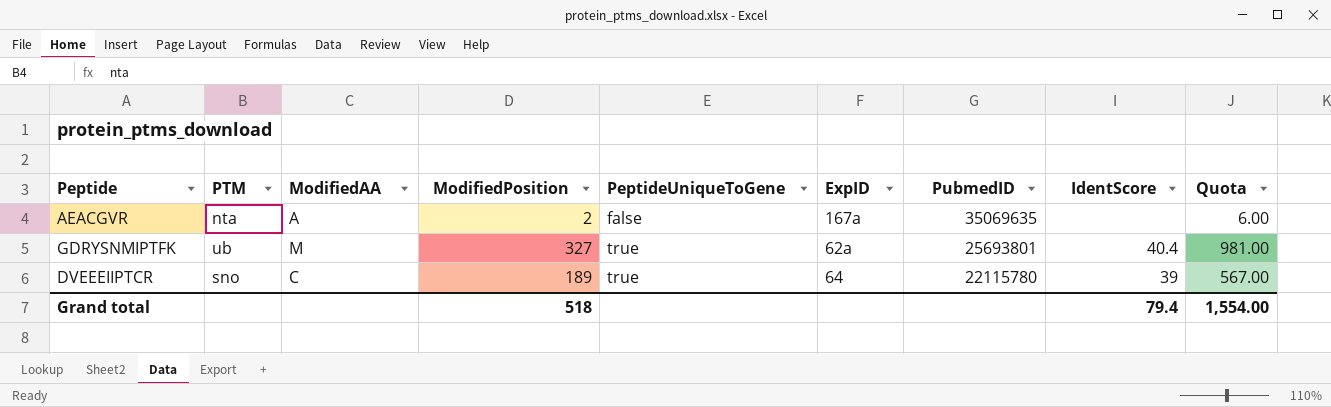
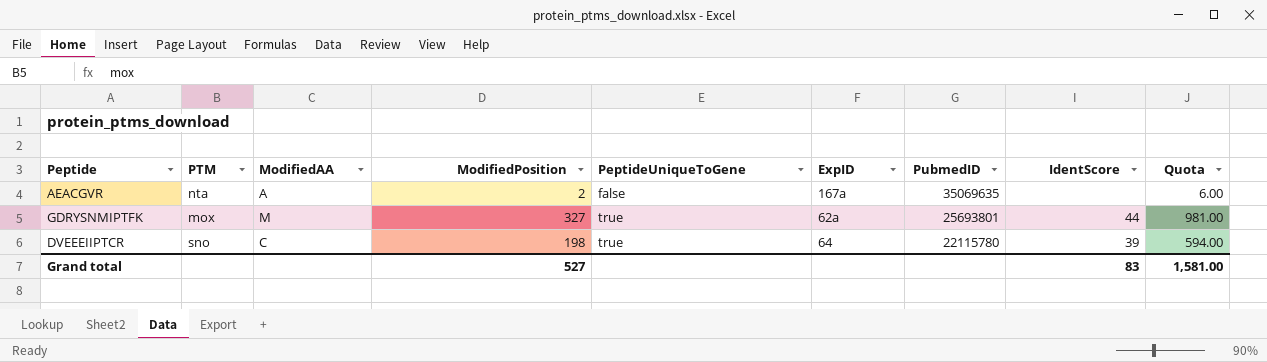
GDRYSNMIPTFK | PTM: ub -> mox
GDRYSNMIPTFK | IdentScore: 40.4 -> 44
DVEEEIIPTCR | ModifiedPosition: 189 -> 198
DVEEEIIPTCR | Quota: 567.00 -> 594.00
Grand total | ModifiedPosition: 518 -> 527
Grand total | IdentScore: 79.4 -> 83
Grand total | Quota: 1,554.00 -> 1,581.00

